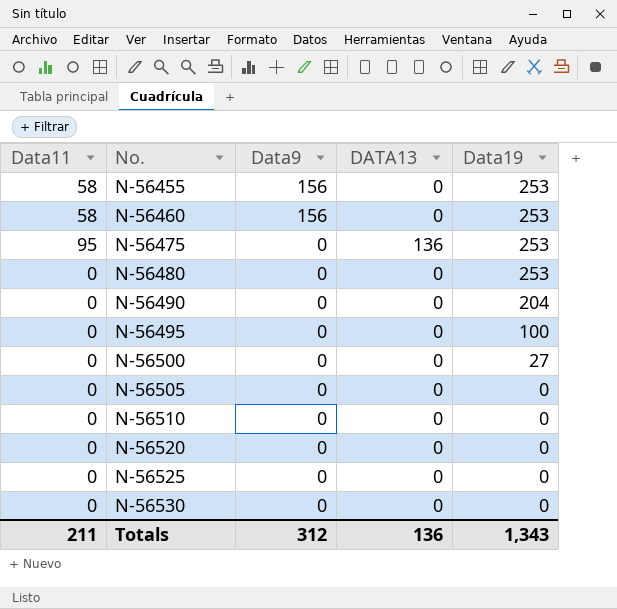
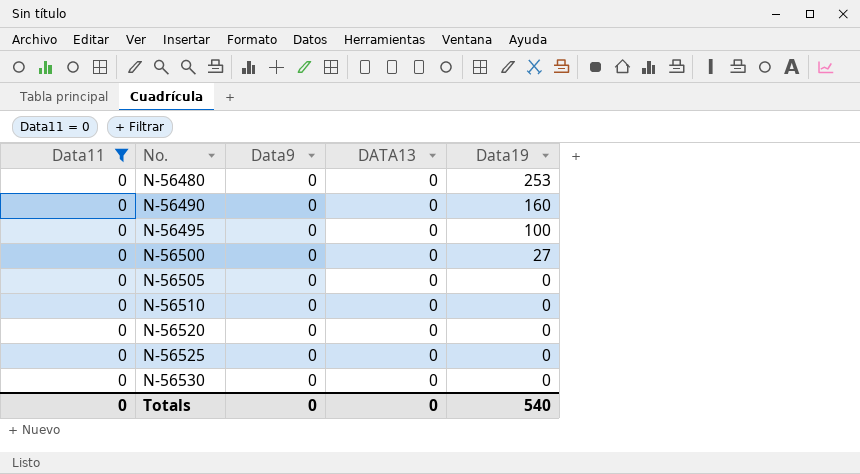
filter: none -> Data11 = 0
N-56490 | Data19: 204 -> 160
Totals | Data11: 211 -> 0
Totals | Data9: 312 -> 0
Totals | DATA13: 136 -> 0
Totals | Data19: 1,343 -> 540

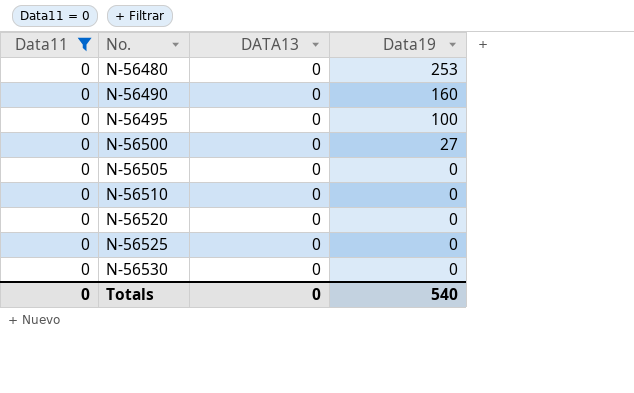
column Data9 | position: 3 -> none

